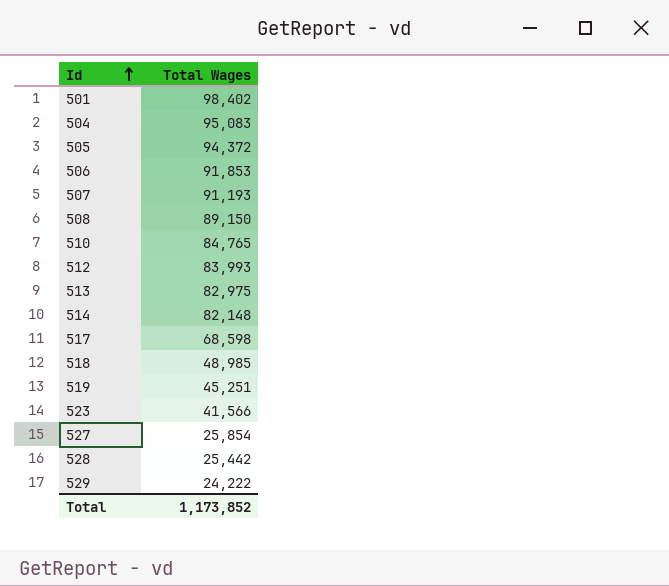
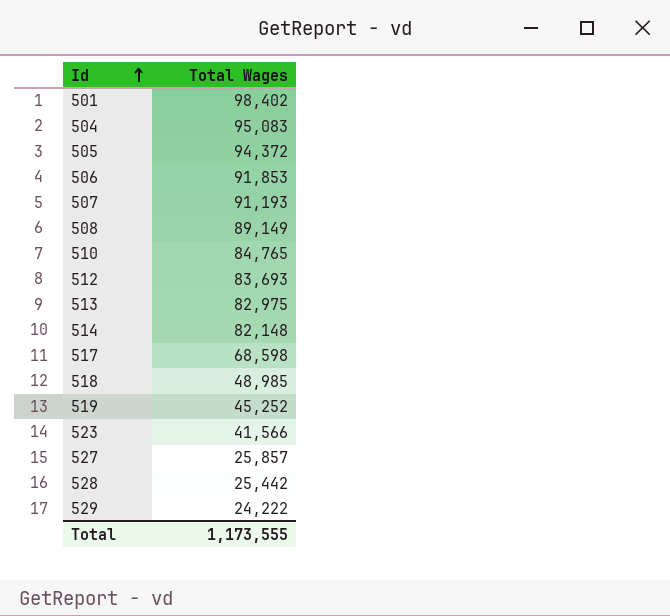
508 | Total Wages: 89,150 -> 89,149
512 | Total Wages: 83,993 -> 83,693
519 | Total Wages: 45,251 -> 45,252
527 | Total Wages: 25,854 -> 25,857
Total | Total Wages: 1,173,852 -> 1,173,555

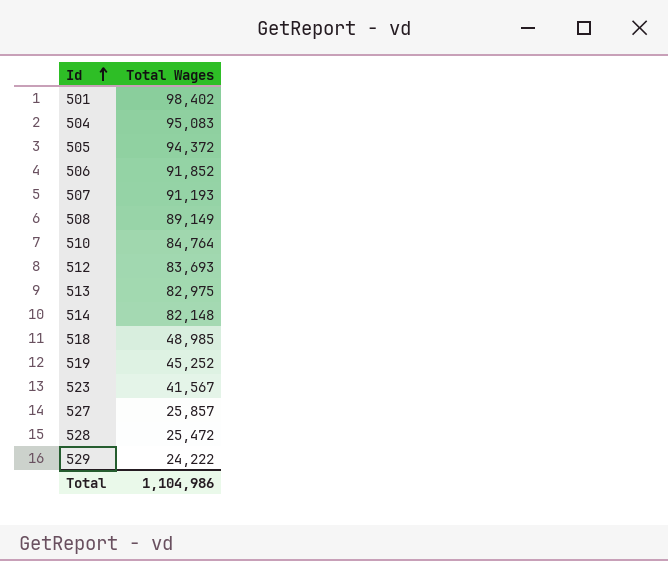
row 517: 68,598 -> none
506 | Total Wages: 91,853 -> 91,852
510 | Total Wages: 84,765 -> 84,764
523 | Total Wages: 41,566 -> 41,567
528 | Total Wages: 25,442 -> 25,472
Total | Total Wages: 1,173,555 -> 1,104,986

